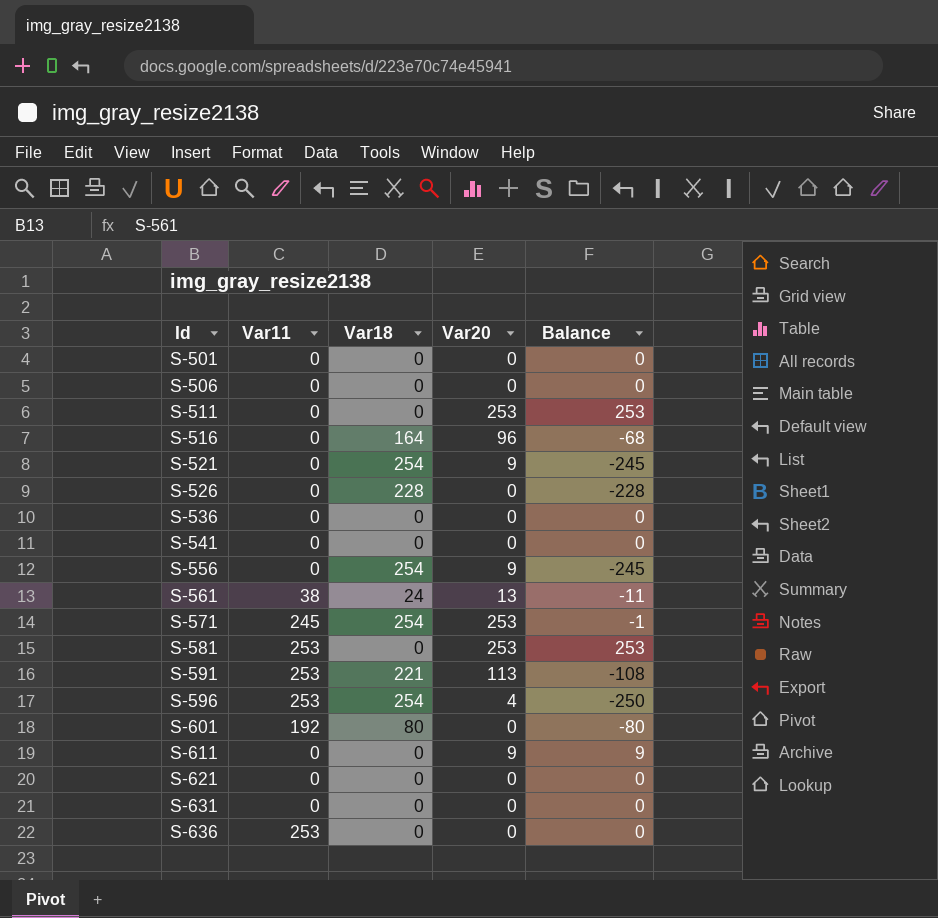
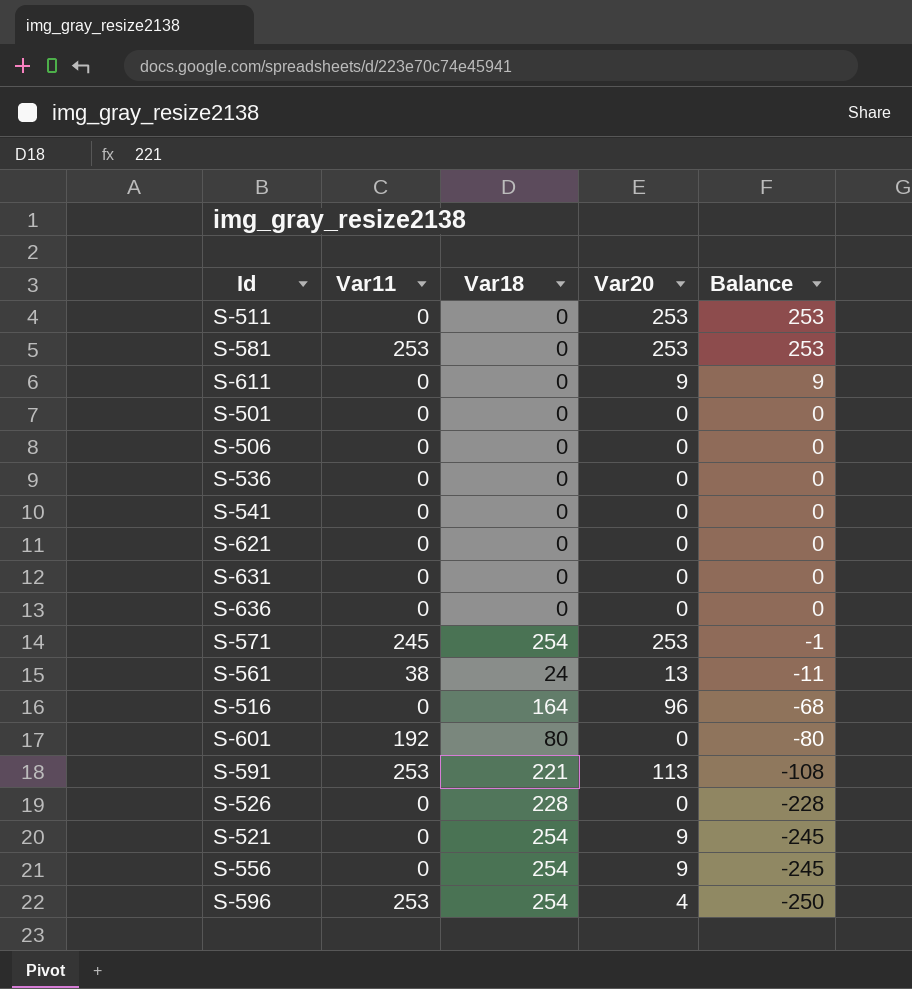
row order: Id ascending -> Balance descending
S-636 | Var11: 253 -> 0

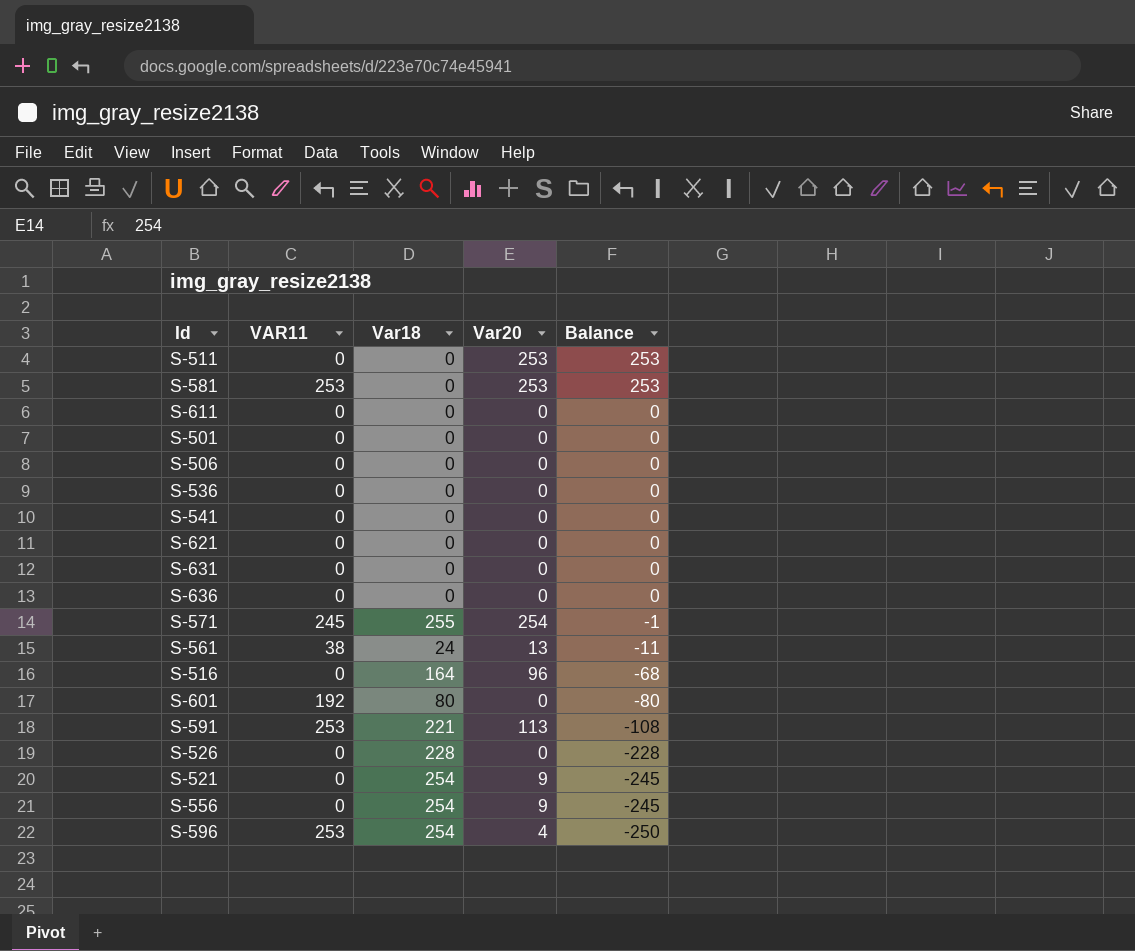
column name: Var11 -> VAR11
S-611 | Var20: 9 -> 0
S-611 | Balance: 9 -> 0
S-571 | Var18: 254 -> 255
S-571 | Var20: 253 -> 254

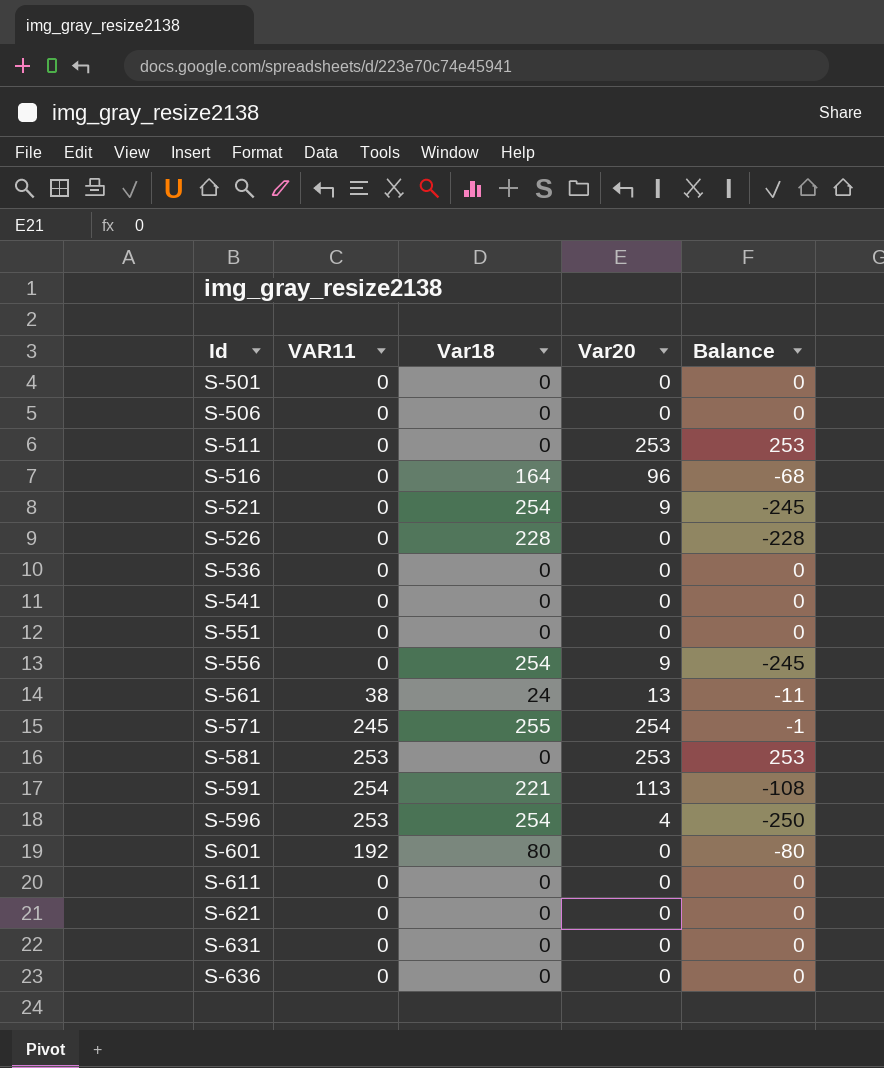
row order: Balance descending -> Id ascending
row S-551: none -> 0 | 0 | 0 | 0
S-591 | VAR11: 253 -> 254

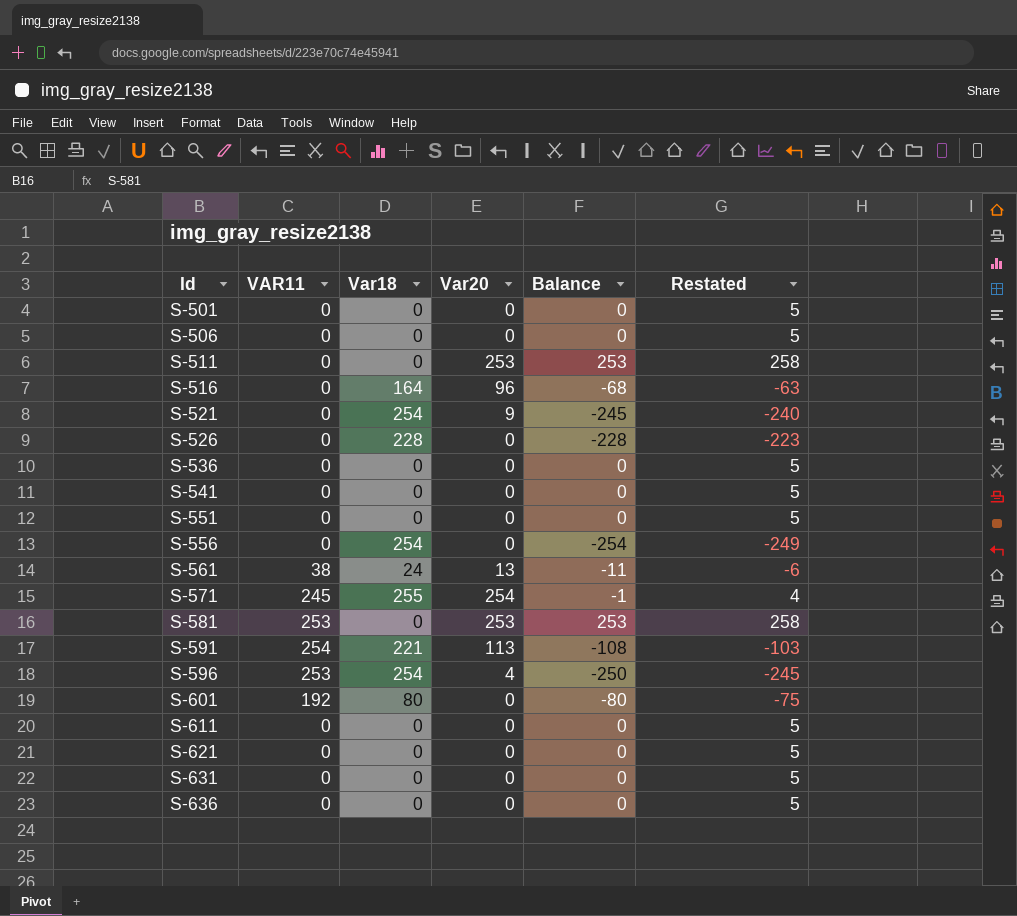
column Restated | formula: none -> [Balance] + 5
S-556 | Var20: 9 -> 0
S-556 | Balance: -245 -> -254

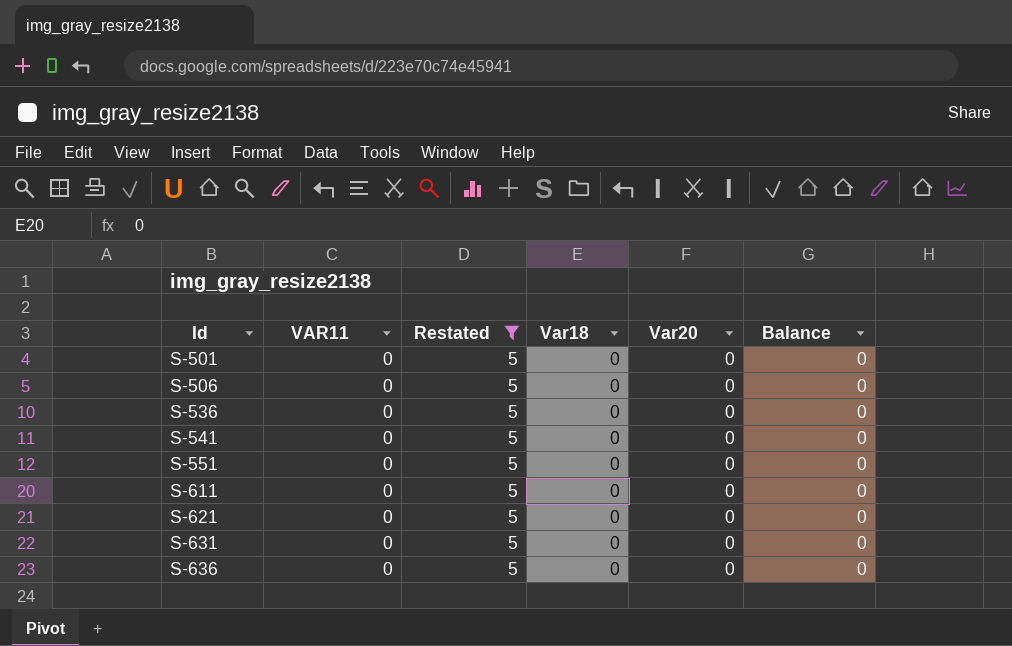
filter: none -> Restated = 5
column Restated | position: 6 -> 3

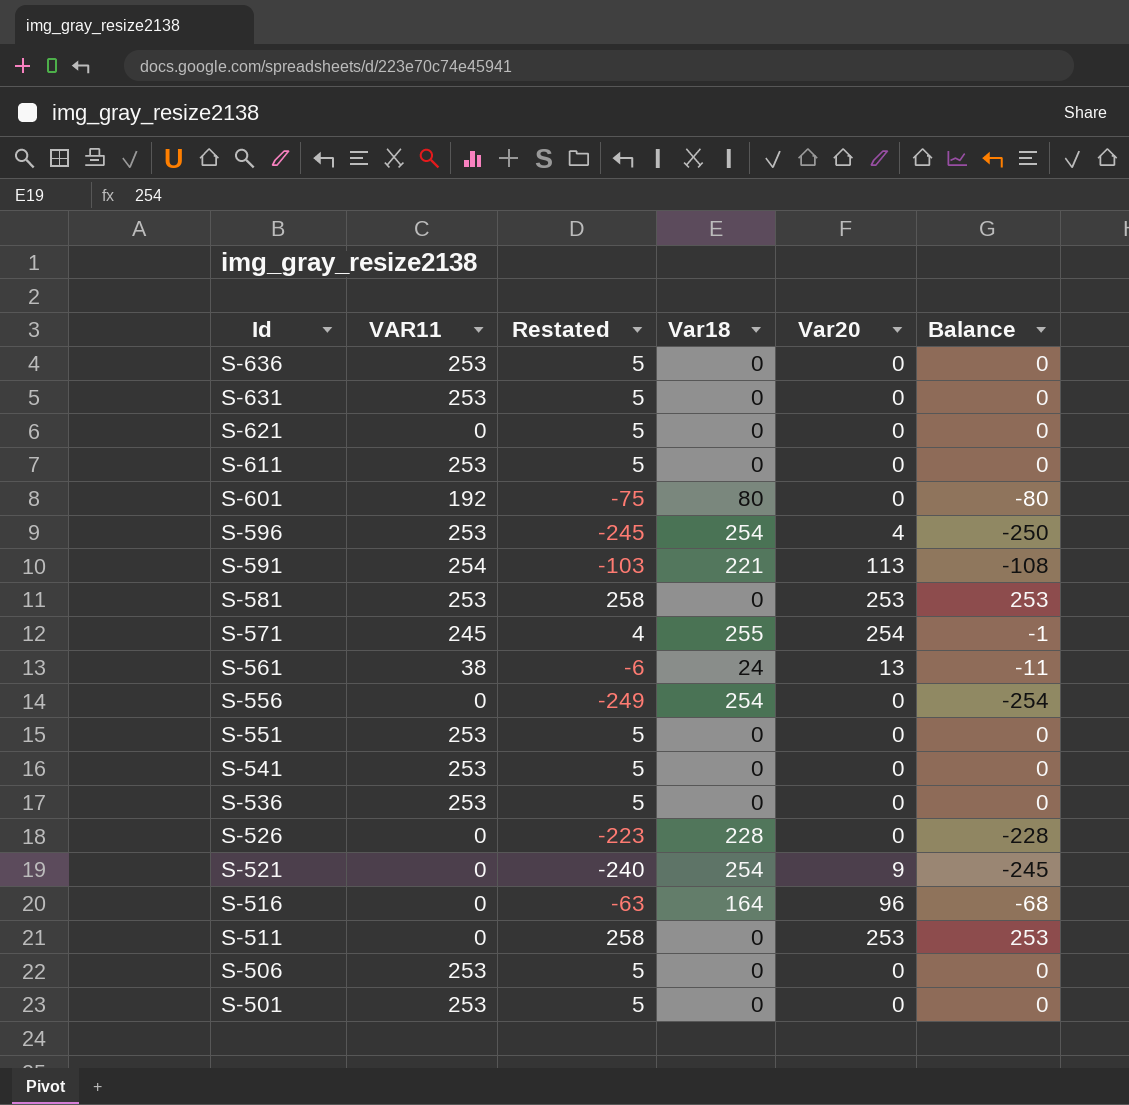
filter: Restated = 5 -> none
row order: Id ascending -> Id descending
S-636 | VAR11: 0 -> 253
S-631 | VAR11: 0 -> 253
S-611 | VAR11: 0 -> 253
S-551 | VAR11: 0 -> 253
S-541 | VAR11: 0 -> 253
S-536 | VAR11: 0 -> 253
S-506 | VAR11: 0 -> 253
S-501 | VAR11: 0 -> 253

